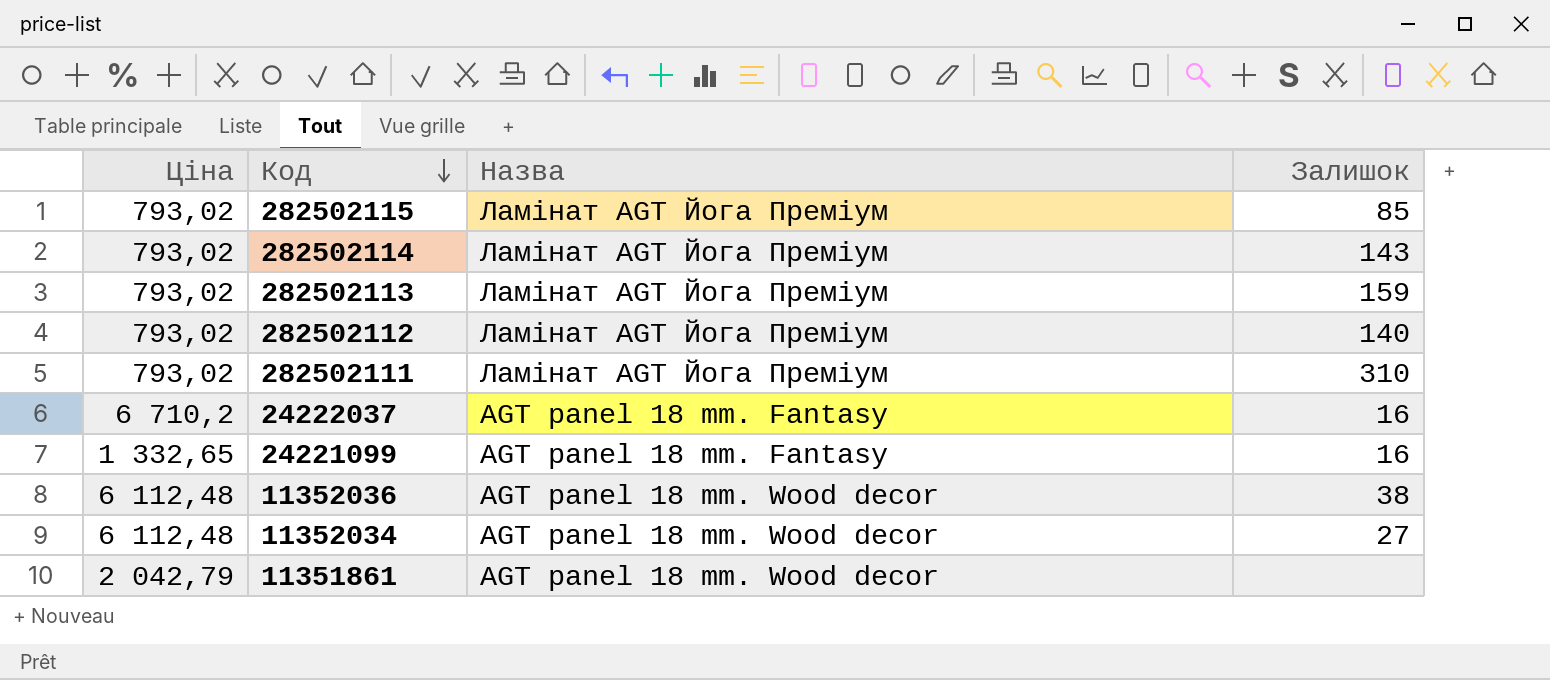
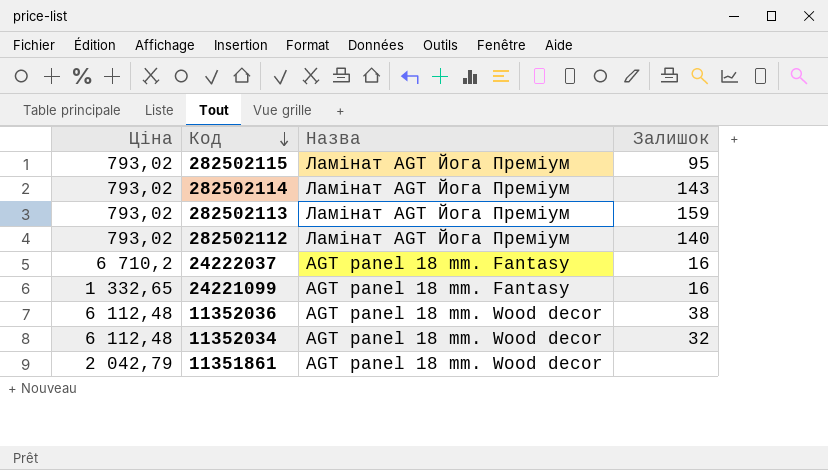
row 282502111: 793,02 | Ламінат AGT Йога Преміум | 310 -> none
282502115 | Залишок: 85 -> 95
11352034 | Залишок: 27 -> 32

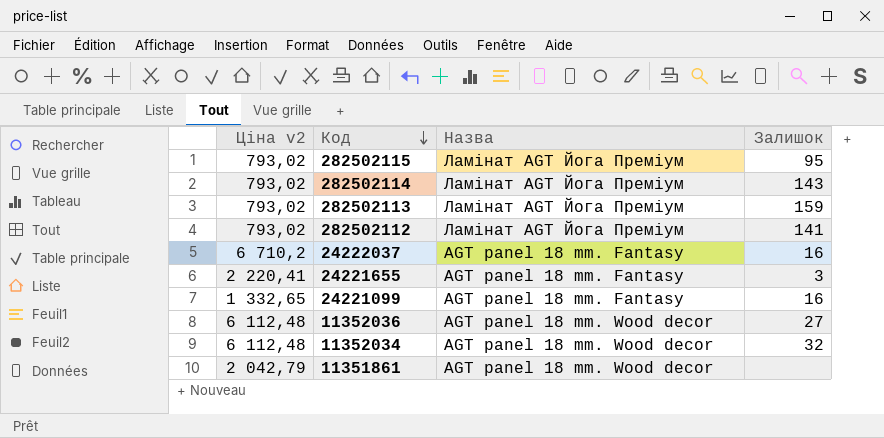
column name: Ціна -> Ціна v2
282502112 | Залишок: 140 -> 141
row 24221655: none -> 2 220,41 | AGT panel 18 mm. Fantasy | 3
11352036 | Залишок: 38 -> 27

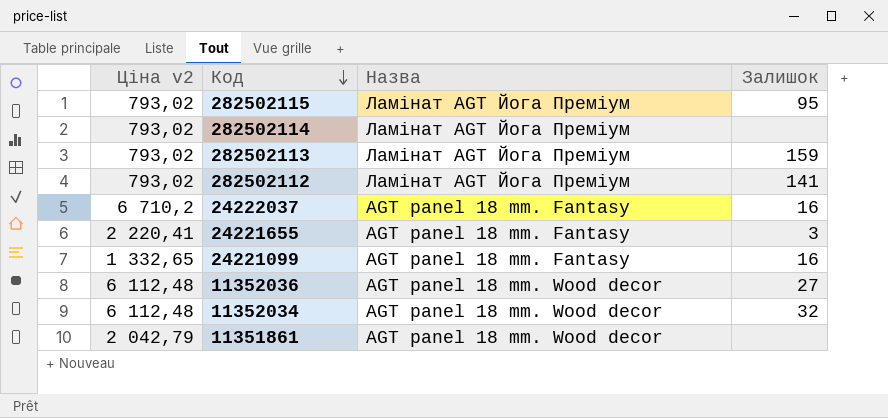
282502114 | Залишок: 143 -> none

